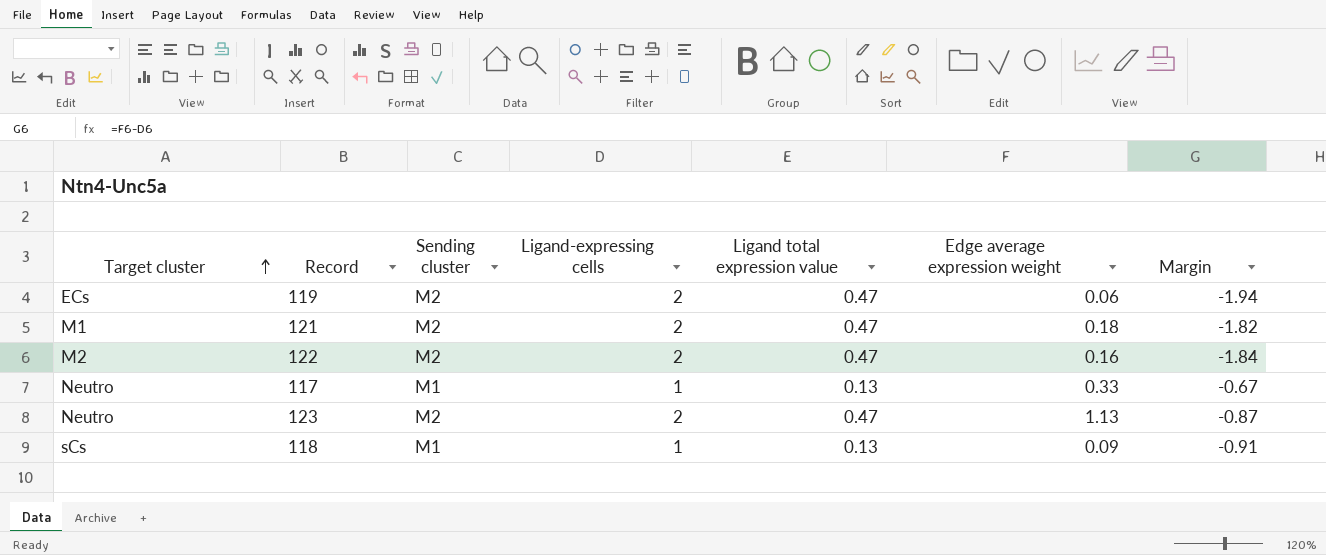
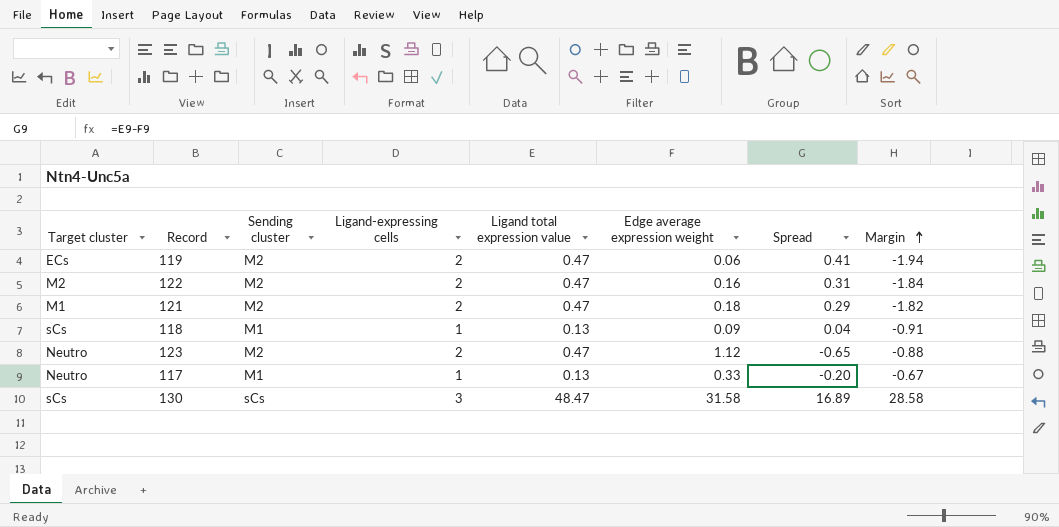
row order: Target cluster ascending -> Margin ascending
column Spread | formula: none -> [Ligand total expression value] - [Edge average expression weight]
123 | Edge average expression weight: 1.13 -> 1.12
123 | Margin: -0.87 -> -0.88
row 130: none -> sCs | sCs | 3 | 48.47 | 31.58 | 16.89 | 28.58

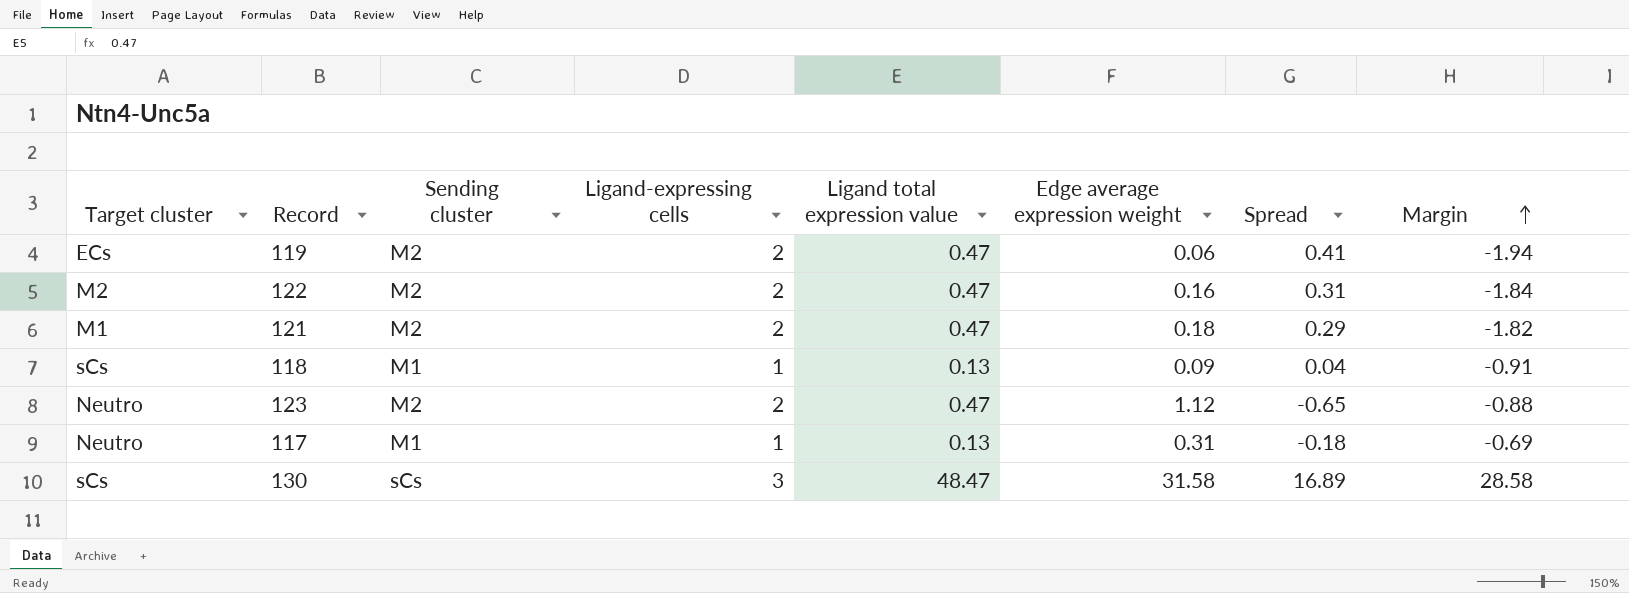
117 | Edge average expression weight: 0.33 -> 0.31
117 | Spread: -0.20 -> -0.18
117 | Margin: -0.67 -> -0.69

